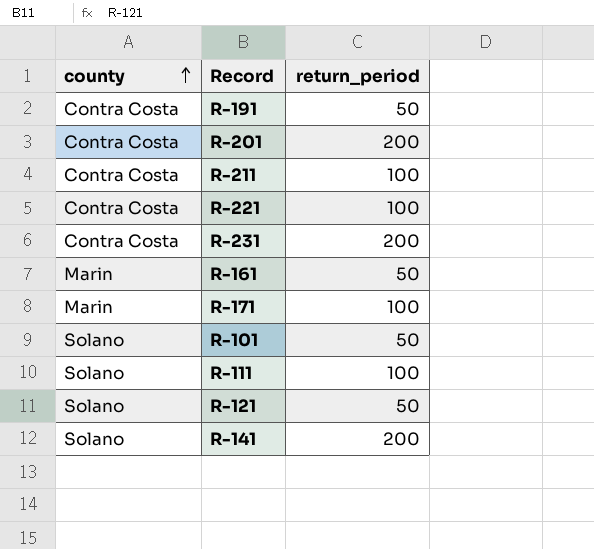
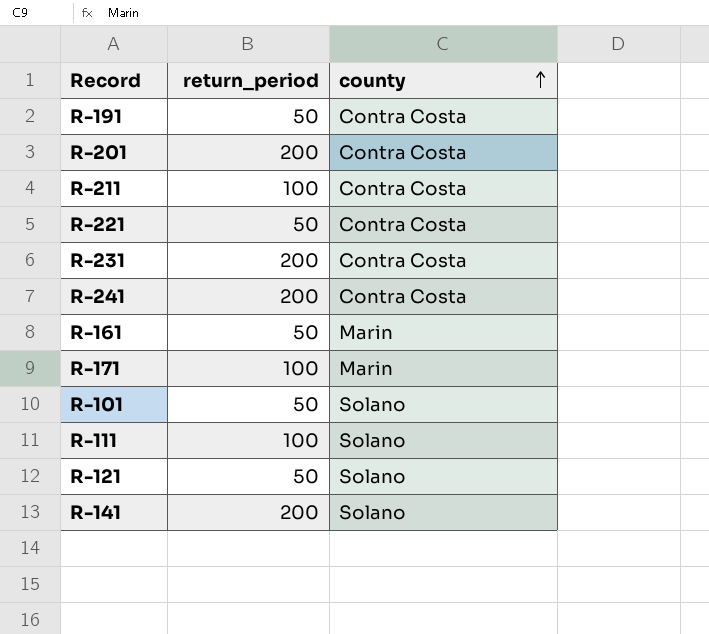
column county | position: 1 -> 3
R-221 | return_period: 100 -> 50
row R-241: none -> 200 | Contra Costa

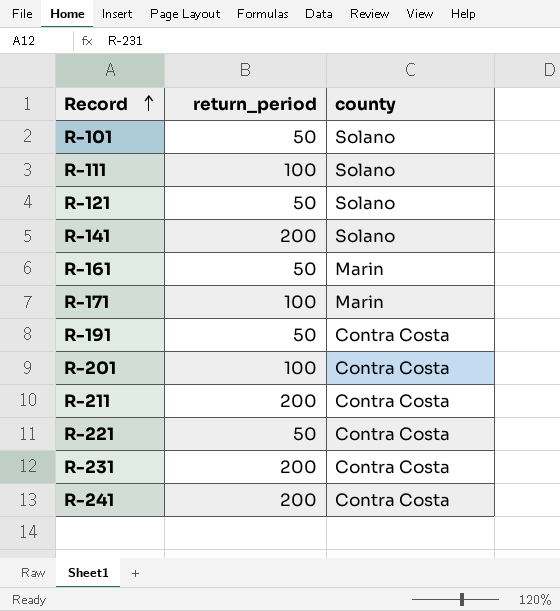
row order: county ascending -> Record ascending
R-201 | return_period: 200 -> 100
R-211 | return_period: 100 -> 200

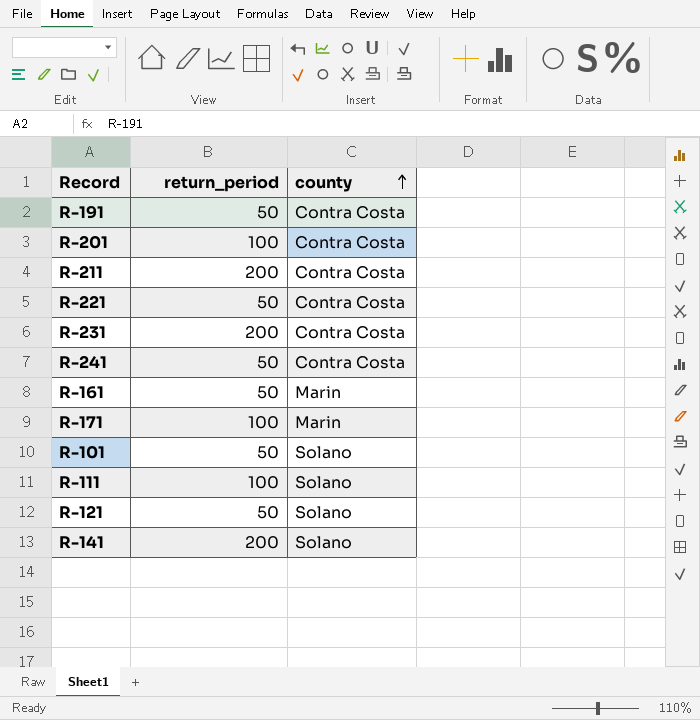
row order: Record ascending -> county ascending
R-241 | return_period: 200 -> 50

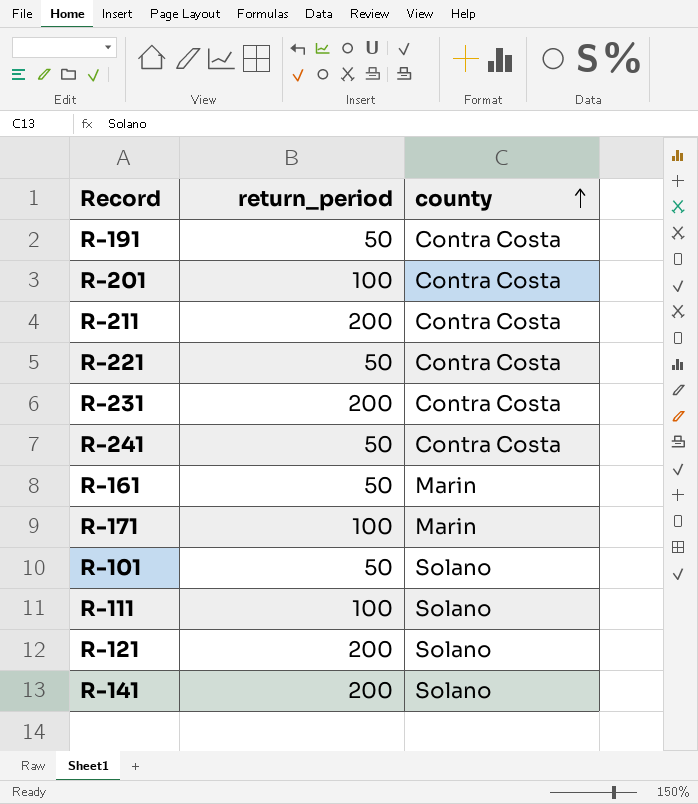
R-121 | return_period: 50 -> 200

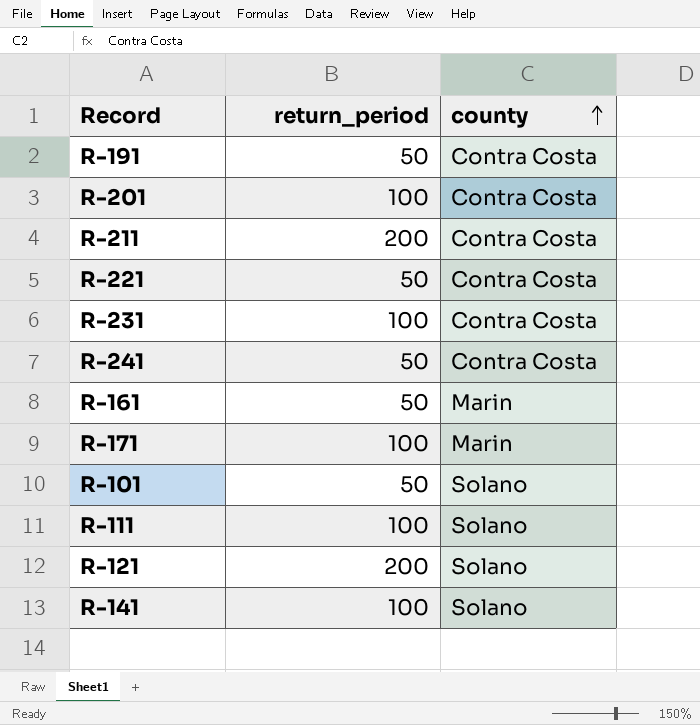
R-231 | return_period: 200 -> 100
R-141 | return_period: 200 -> 100

